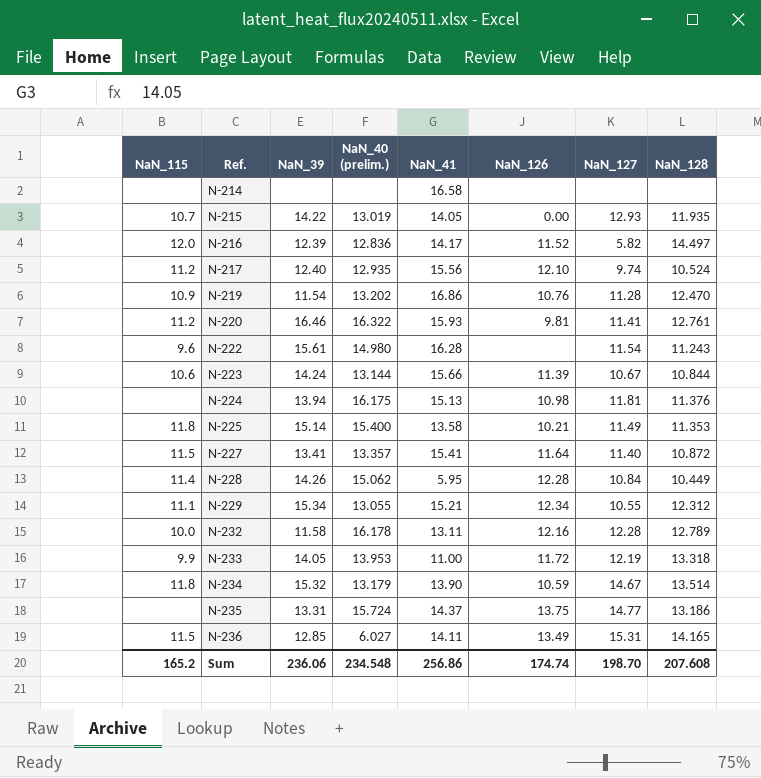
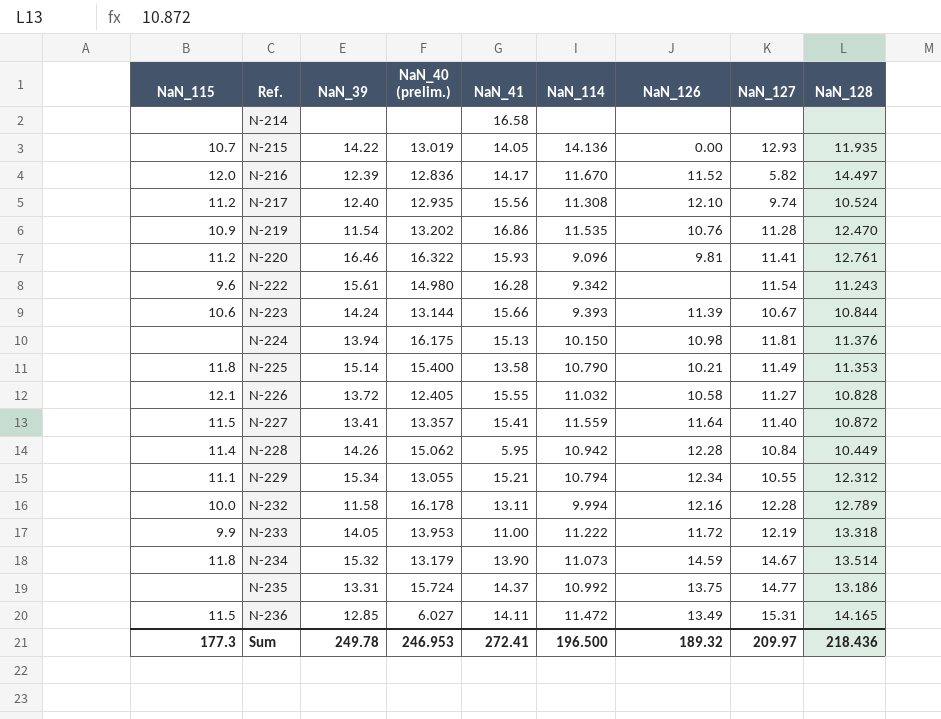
column NaN_114 | position: none -> 6
row N-226: none -> 12.1 | 13.72 | 12.405 | 15.55 | 11.032 | 10.58 | 11.27 | 10.828
N-234 | NaN_126: 10.59 -> 14.59
Sum | NaN_115: 165.2 -> 177.3
Sum | NaN_39: 236.06 -> 249.78
Sum | NaN_40 (prelim.): 234.548 -> 246.953
Sum | NaN_41: 256.86 -> 272.41
Sum | NaN_126: 174.74 -> 189.32
Sum | NaN_127: 198.70 -> 209.97
Sum | NaN_128: 207.608 -> 218.436

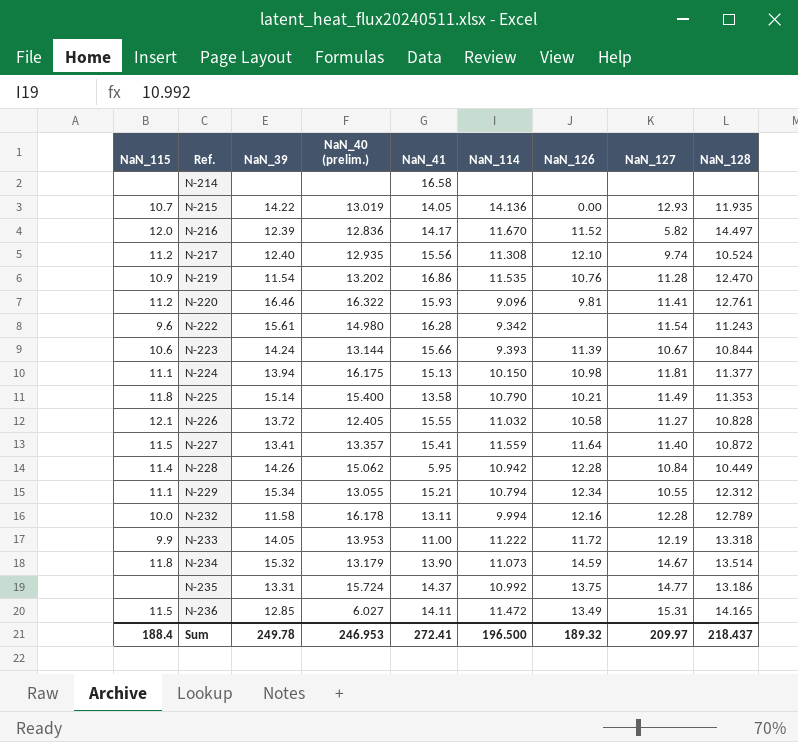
N-224 | NaN_115: none -> 11.1
N-224 | NaN_128: 11.376 -> 11.377
Sum | NaN_115: 177.3 -> 188.4
Sum | NaN_128: 218.436 -> 218.437

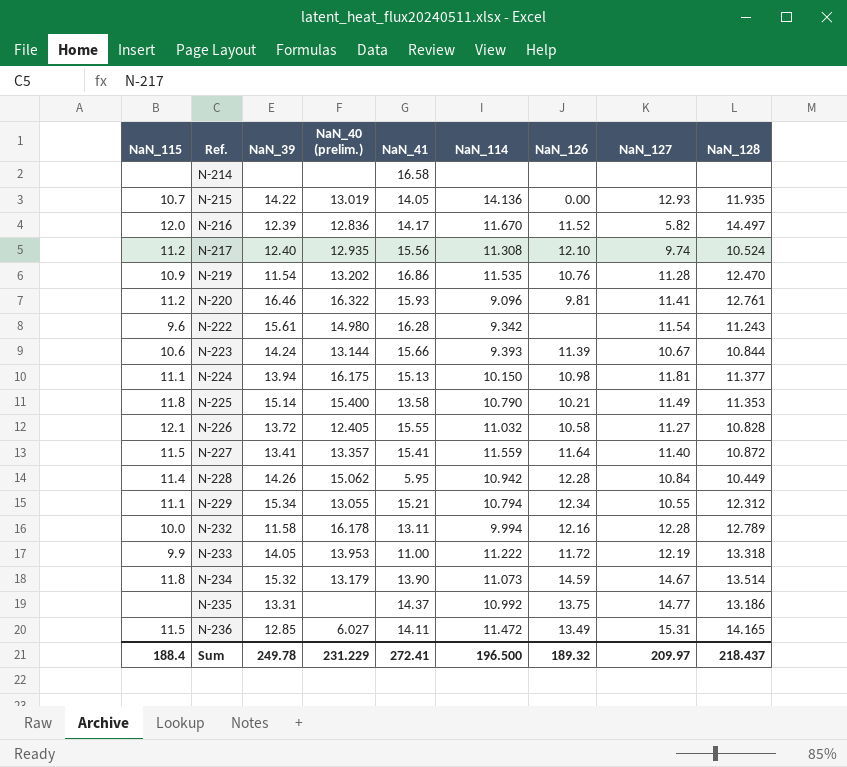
N-235 | NaN_40 (prelim.): 15.724 -> none
Sum | NaN_40 (prelim.): 246.953 -> 231.229

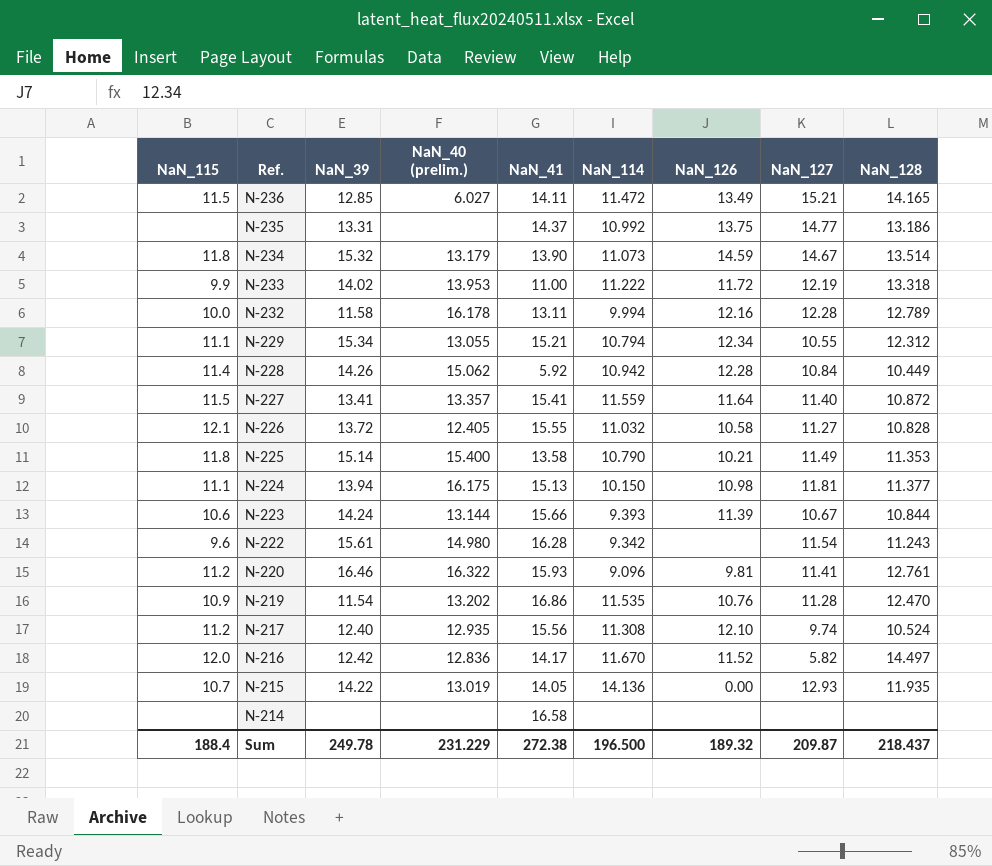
row order: Ref. ascending -> Ref. descending
N-236 | NaN_127: 15.31 -> 15.21
N-233 | NaN_39: 14.05 -> 14.02
N-228 | NaN_41: 5.95 -> 5.92
N-216 | NaN_39: 12.39 -> 12.42
Sum | NaN_41: 272.41 -> 272.38
Sum | NaN_127: 209.97 -> 209.87

